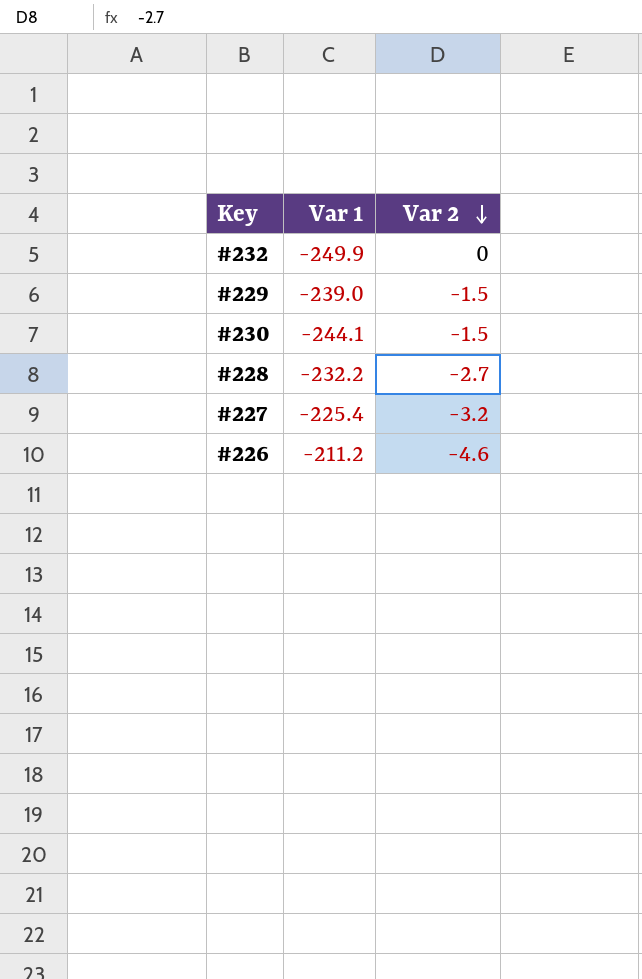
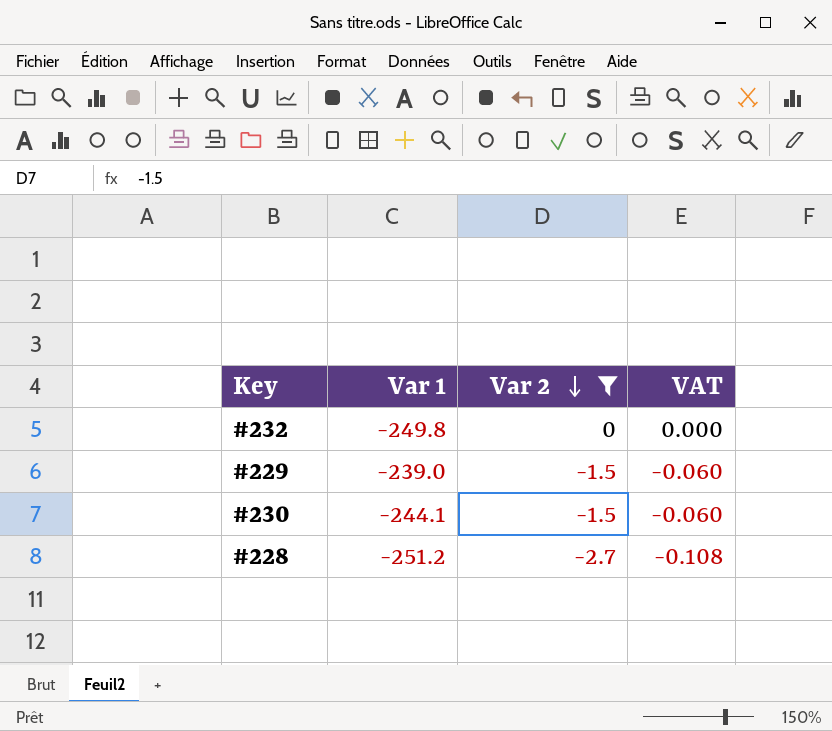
filter: none -> Var 2 >= -2.7
column VAT | formula: none -> [Var 2] * 0.04
#232 | Var 1: -249.9 -> -249.8
#228 | Var 1: -232.2 -> -251.2

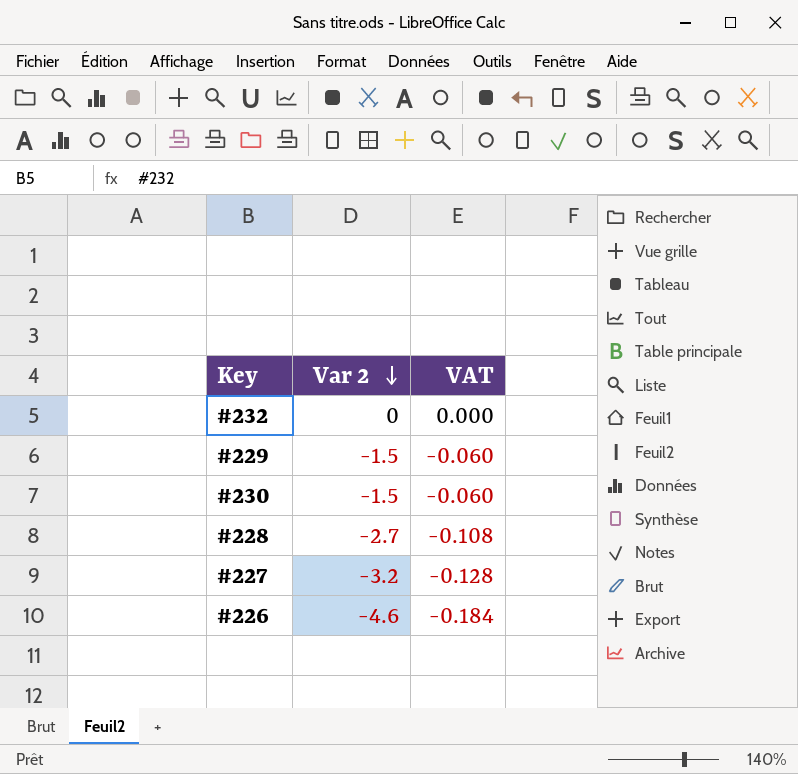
filter: Var 2 >= -2.7 -> none
column Var 1 | position: 2 -> none

